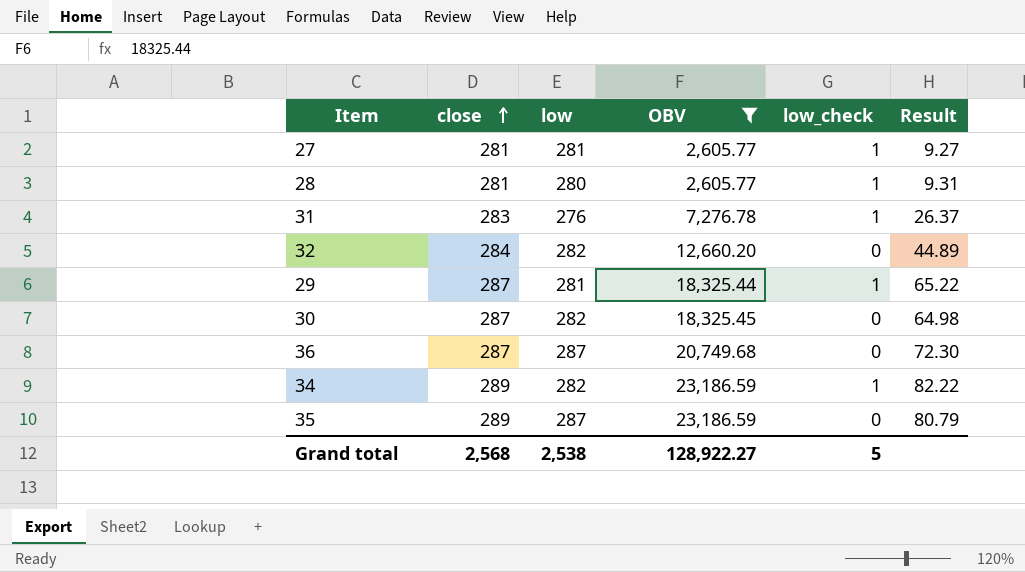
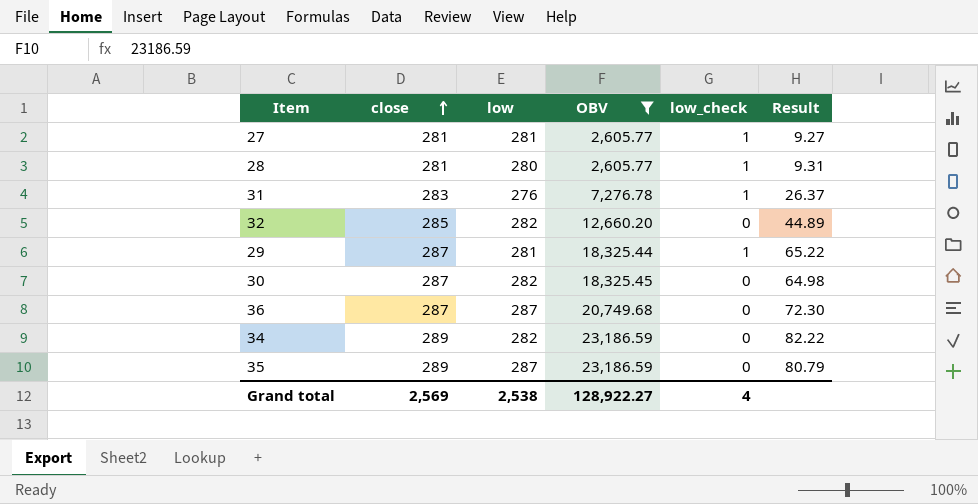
32 | close: 284 -> 285
34 | low_check: 1 -> 0
Grand total | close: 2,568 -> 2,569
Grand total | low_check: 5 -> 4

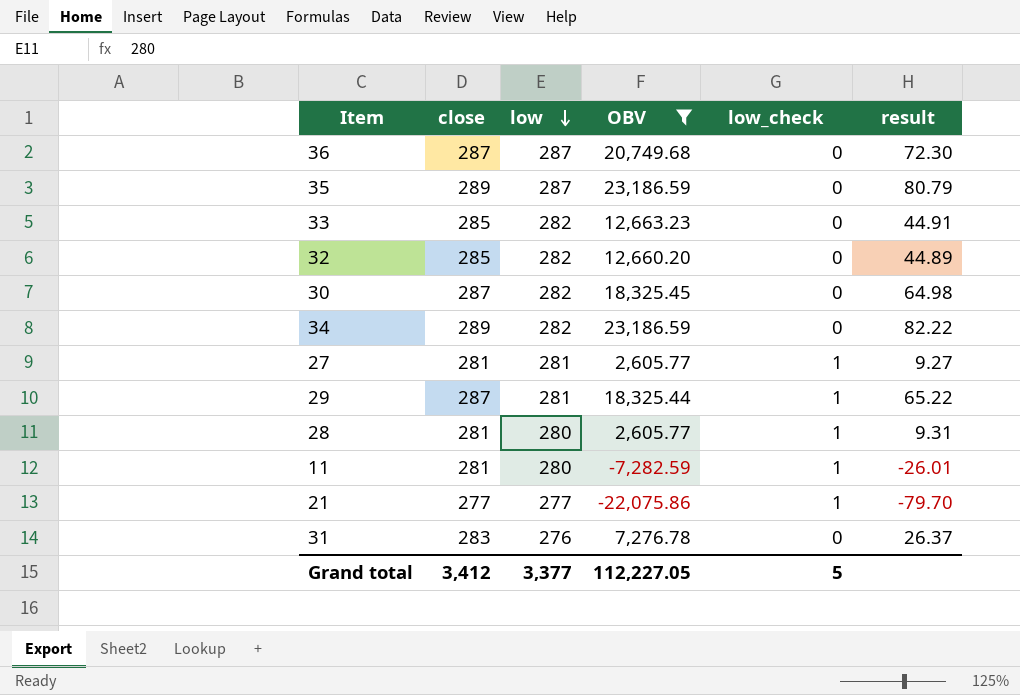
row order: close ascending -> low descending
column name: Result -> result
row 33: none -> 285 | 282 | 12,663.23 | 0 | 44.91
row 11: none -> 281 | 280 | -7,282.59 | 1 | -26.01
row 21: none -> 277 | 277 | -22,075.86 | 1 | -79.70
31 | low_check: 1 -> 0
Grand total | close: 2,569 -> 3,412
Grand total | low: 2,538 -> 3,377
Grand total | OBV: 128,922.27 -> 112,227.05
Grand total | low_check: 4 -> 5

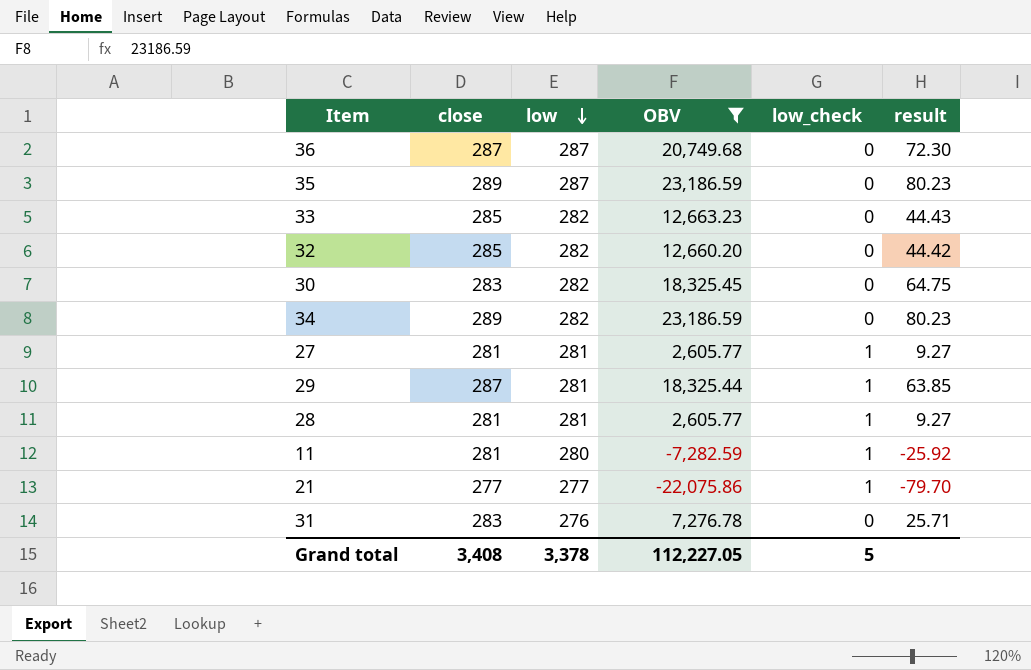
column result | formula: [OBV] / [low] -> [OBV] / [close]
30 | close: 287 -> 283
28 | low: 280 -> 281
Grand total | close: 3,412 -> 3,408
Grand total | low: 3,377 -> 3,378

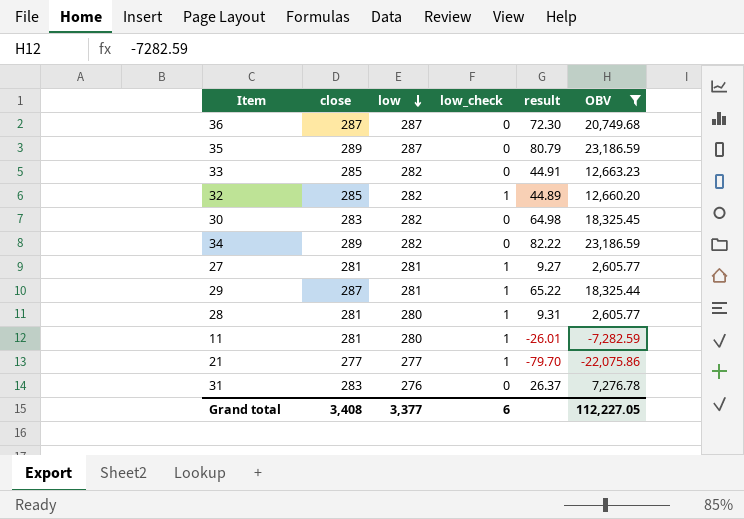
column result | formula: [OBV] / [close] -> [OBV] / [low]
column OBV | position: 4 -> 6
32 | low_check: 0 -> 1
28 | low: 281 -> 280
Grand total | low: 3,378 -> 3,377
Grand total | low_check: 5 -> 6

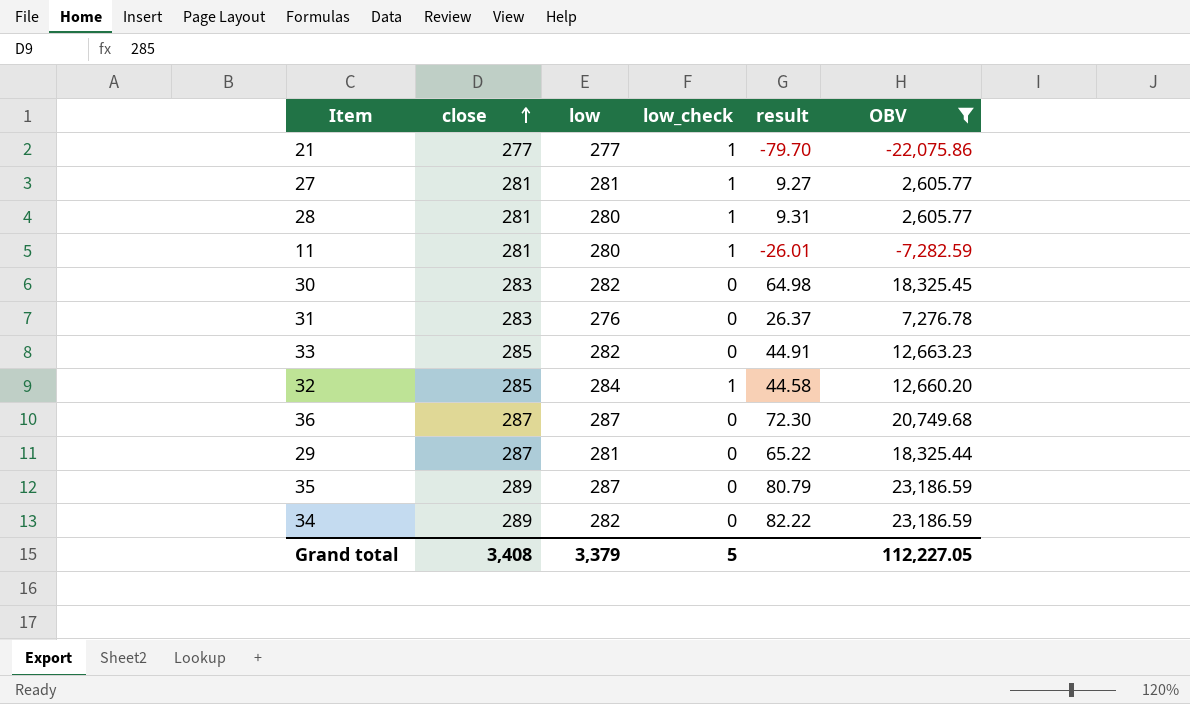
row order: low descending -> close ascending
32 | low: 282 -> 284
32 | result: 44.89 -> 44.58
29 | low_check: 1 -> 0
Grand total | low: 3,377 -> 3,379
Grand total | low_check: 6 -> 5

